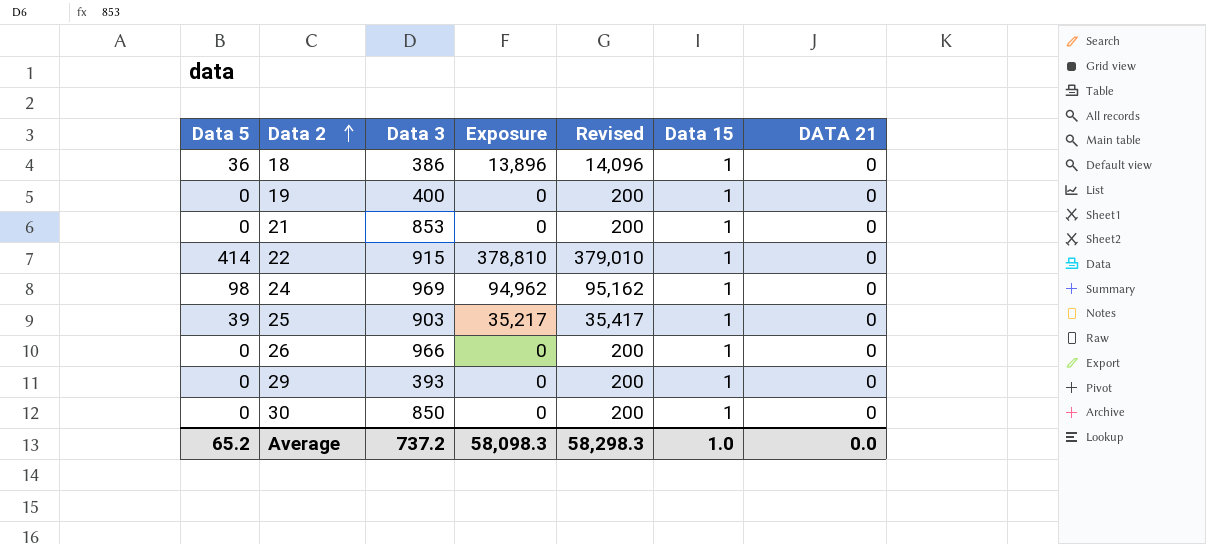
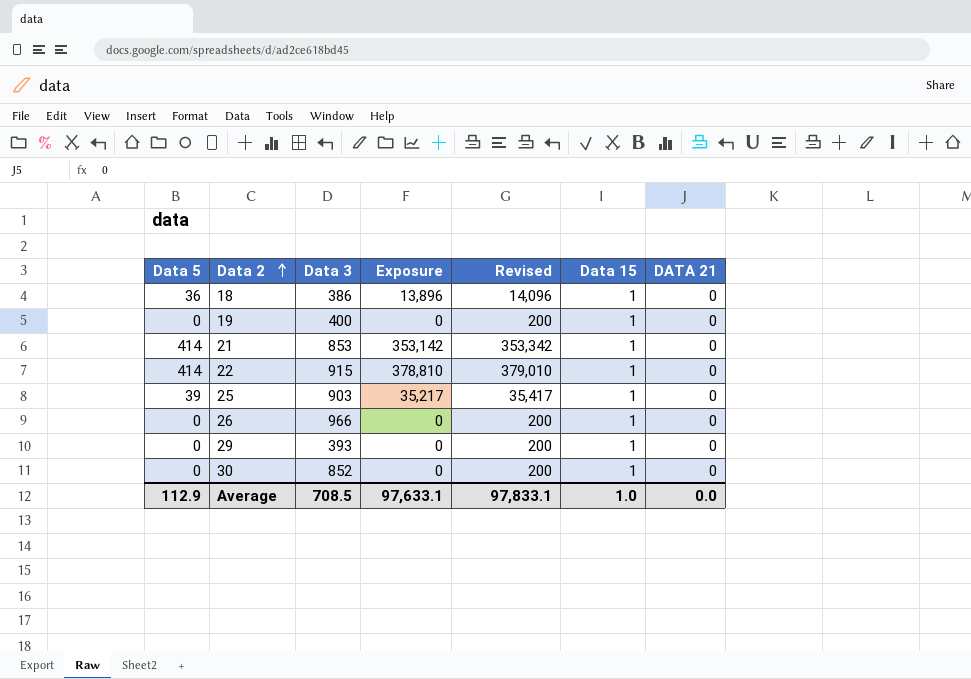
row 24: 98 | 969 | 94,962 | 95,162 | 1 | 0 -> none
21 | Data 5: 0 -> 414
21 | Exposure: 0 -> 353,142
21 | Revised: 200 -> 353,342
30 | Data 3: 850 -> 852
Average | Data 5: 65.2 -> 112.9
Average | Data 3: 737.2 -> 708.5
Average | Exposure: 58,098.3 -> 97,633.1
Average | Revised: 58,298.3 -> 97,833.1

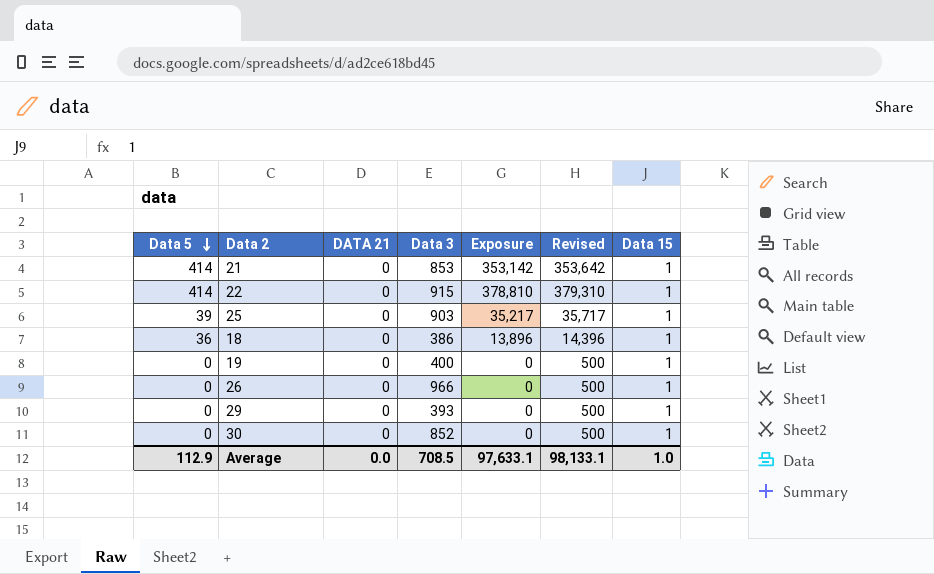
row order: Data 2 ascending -> Data 5 descending
column DATA 21 | position: 7 -> 3
column Revised | formula: [Exposure] + 200 -> [Exposure] + 500
Average | Revised: 97,833.1 -> 98,133.1

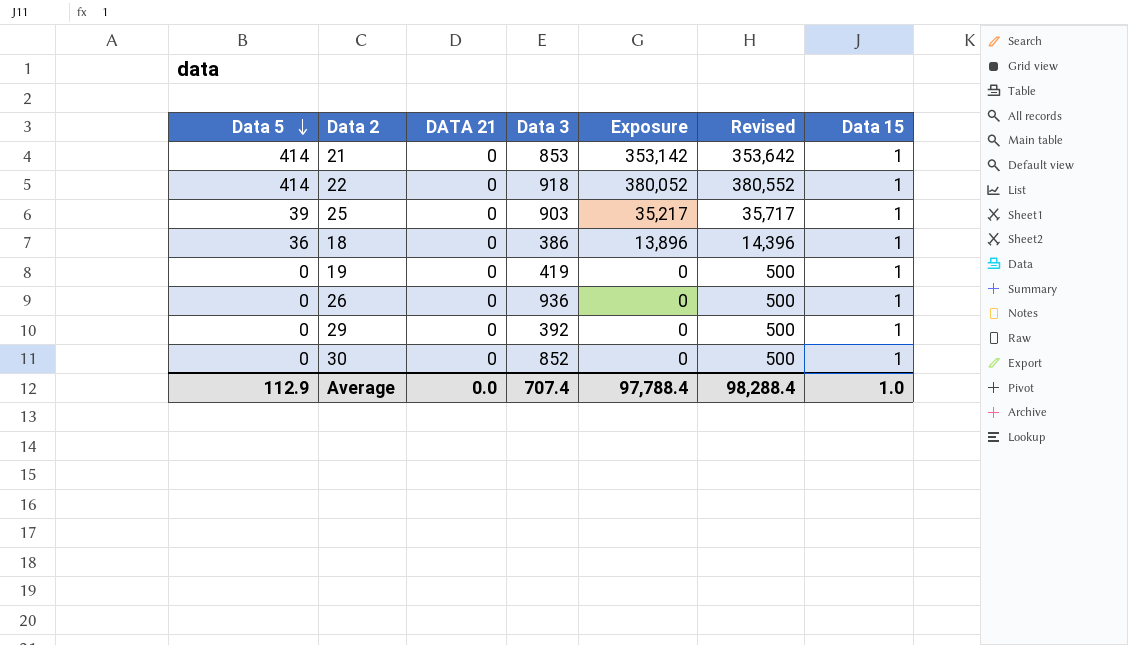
22 | Data 3: 915 -> 918
22 | Exposure: 378,810 -> 380,052
22 | Revised: 379,310 -> 380,552
19 | Data 3: 400 -> 419
26 | Data 3: 966 -> 936
29 | Data 3: 393 -> 392
Average | Data 3: 708.5 -> 707.4
Average | Exposure: 97,633.1 -> 97,788.4
Average | Revised: 98,133.1 -> 98,288.4

